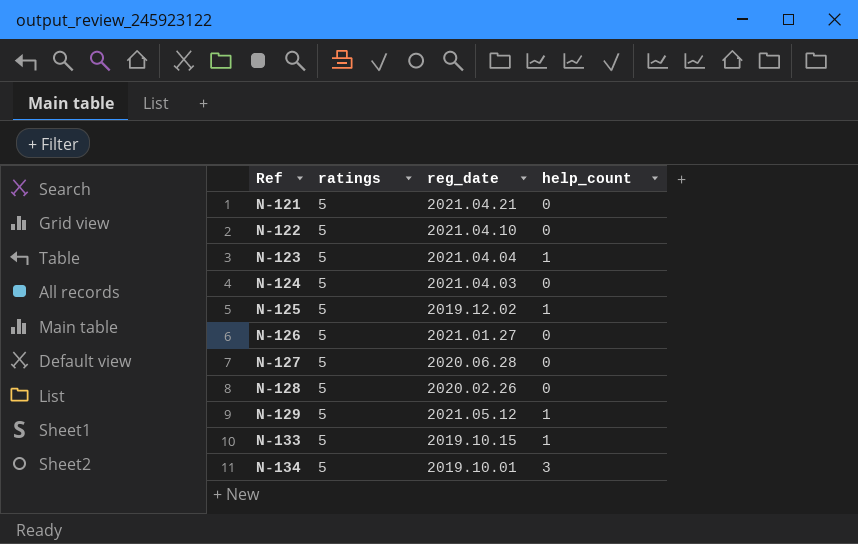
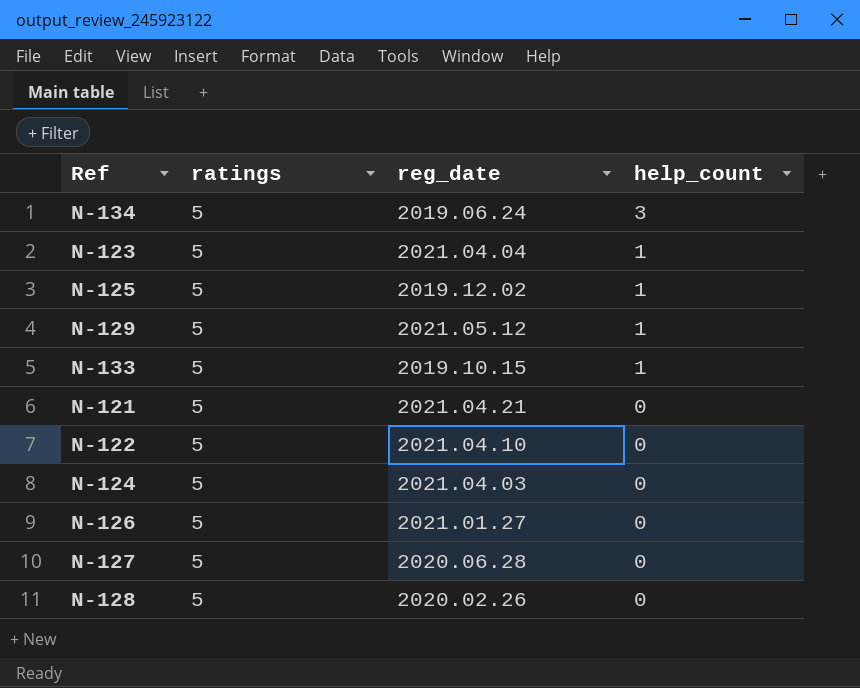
row order: Ref ascending -> help_count descending
N-134 | reg_date: 2019.10.01 -> 2019.06.24

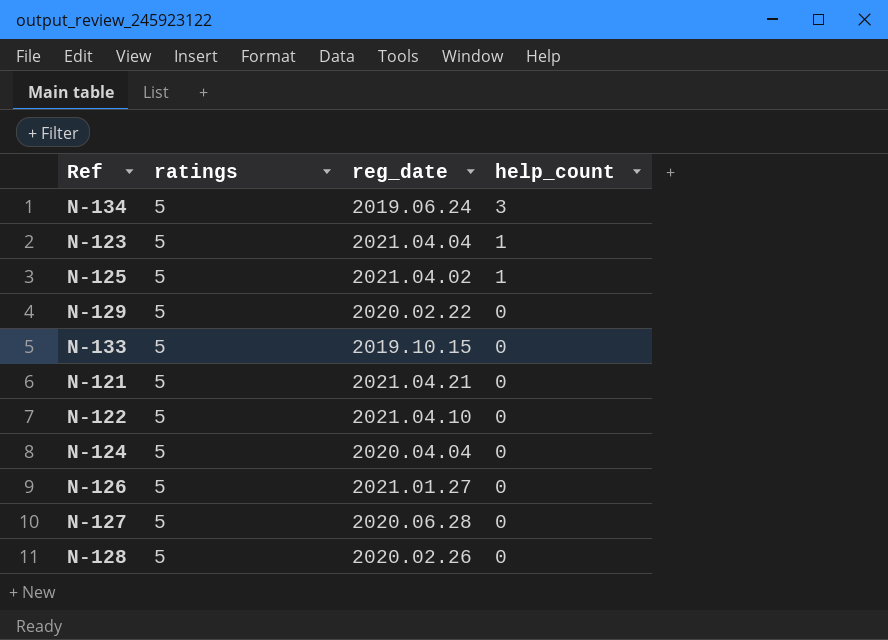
N-125 | reg_date: 2019.12.02 -> 2021.04.02
N-129 | reg_date: 2021.05.12 -> 2020.02.22
N-129 | help_count: 1 -> 0
N-133 | help_count: 1 -> 0
N-124 | reg_date: 2021.04.03 -> 2020.04.04

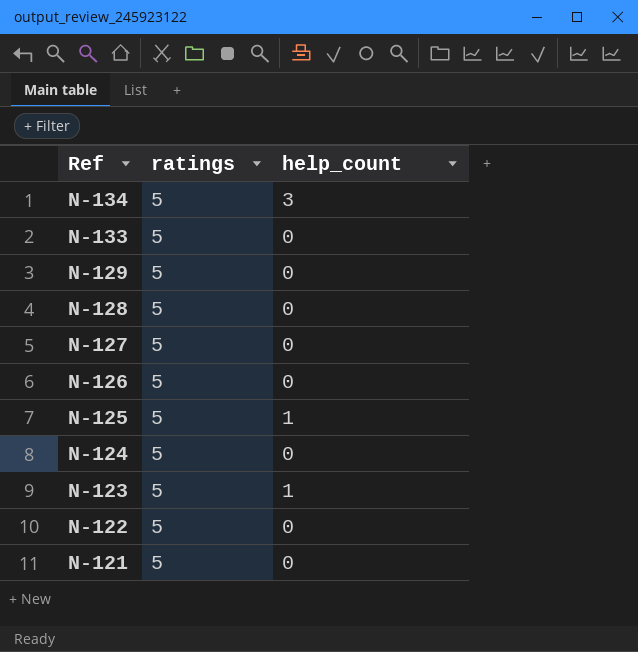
row order: help_count descending -> Ref descending
column reg_date | position: 3 -> none

